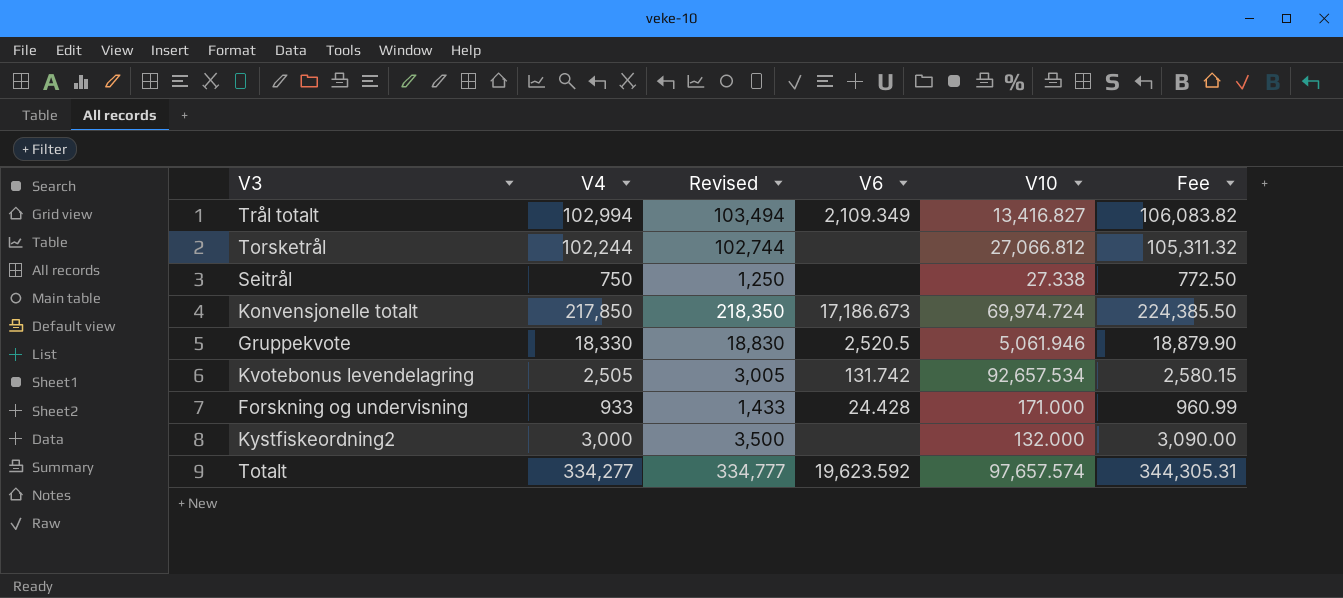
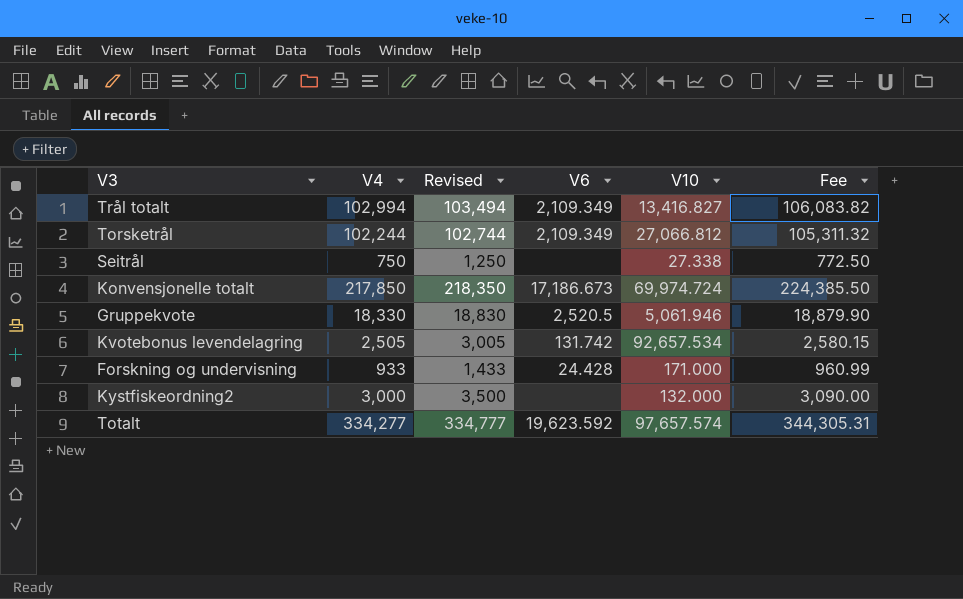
Torsketrål | V6: none -> 2,109.349

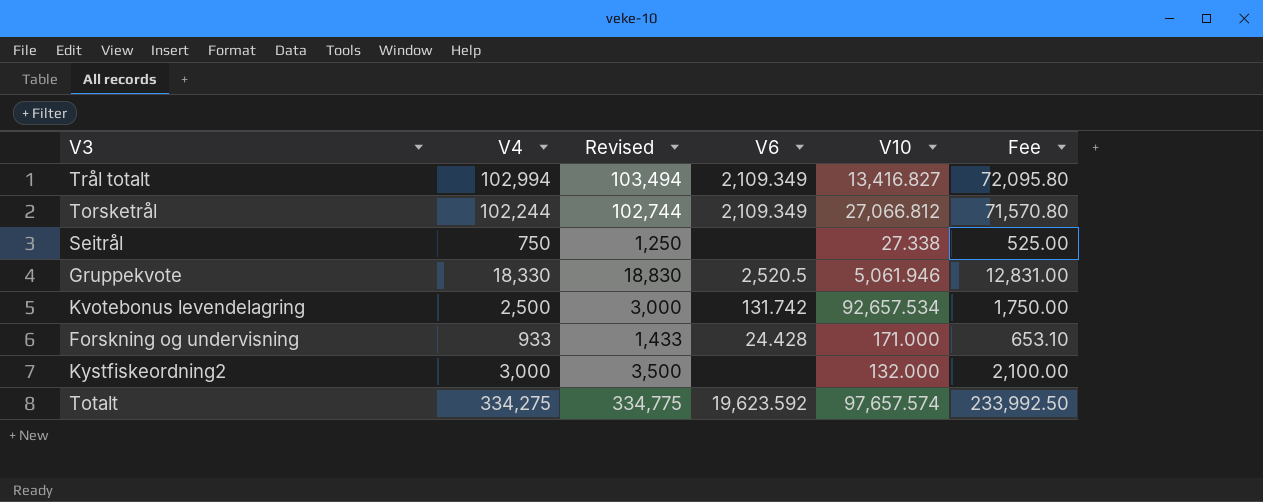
column Fee | formula: [V4] * 1.03 -> [V4] * 0.7
row Konvensjonelle totalt: 217,850 | 218,350 | 17,186.673 | 69,974.724 | 224,385.50 -> none
Kvotebonus levendelagring | V4: 2,505 -> 2,500
Kvotebonus levendelagring | Revised: 3,005 -> 3,000
Totalt | V4: 334,277 -> 334,275
Totalt | Revised: 334,777 -> 334,775

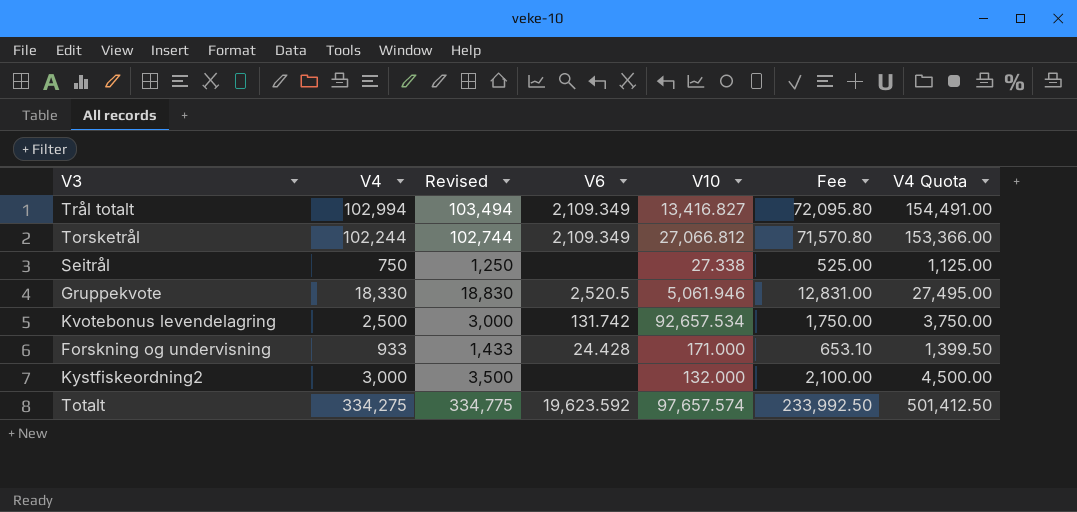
column V4 Quota | formula: none -> [V4] * 1.5

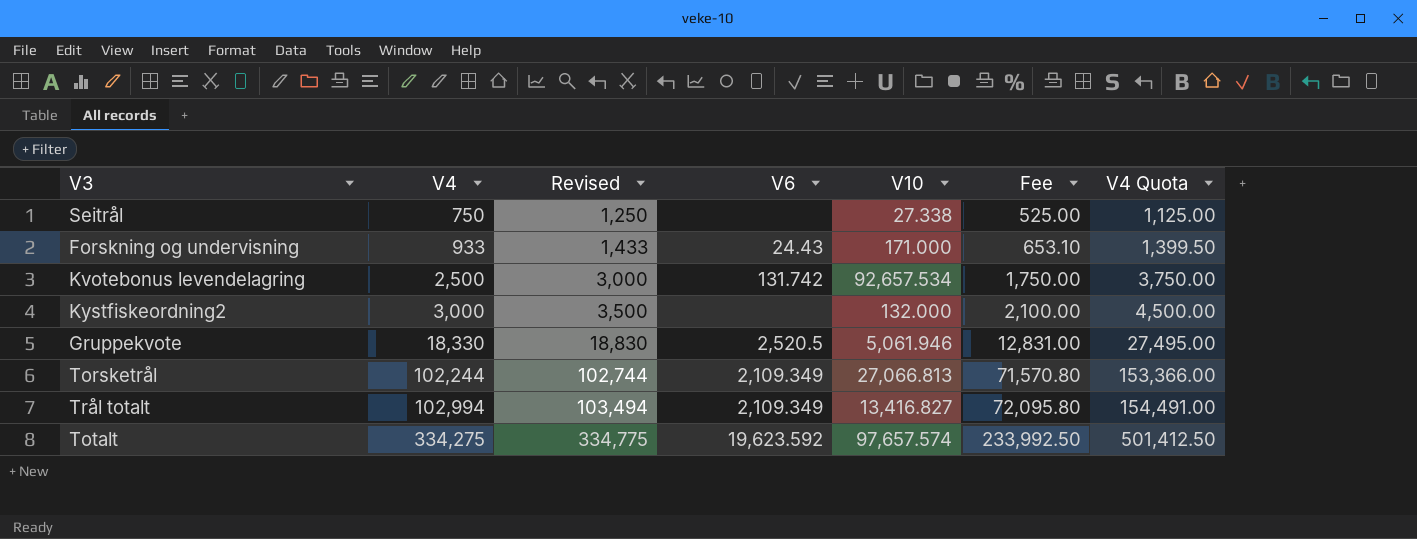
row order: none -> V4 ascending
Forskning og undervisning | V6: 24.428 -> 24.43
Torsketrål | V10: 27,066.812 -> 27,066.813

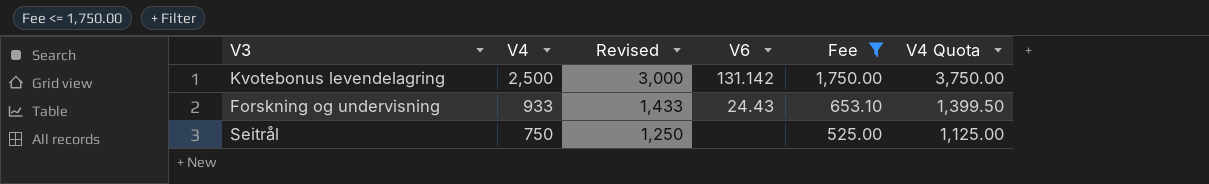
filter: none -> Fee <= 1,750.00
row order: V4 ascending -> V4 descending
column V10 | position: 5 -> none
Kvotebonus levendelagring | V6: 131.742 -> 131.142

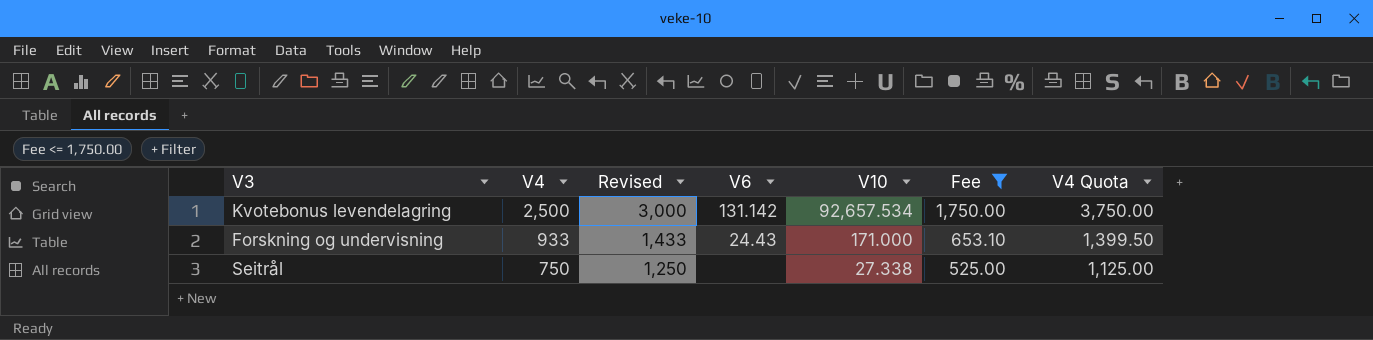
column V10 | position: none -> 5

